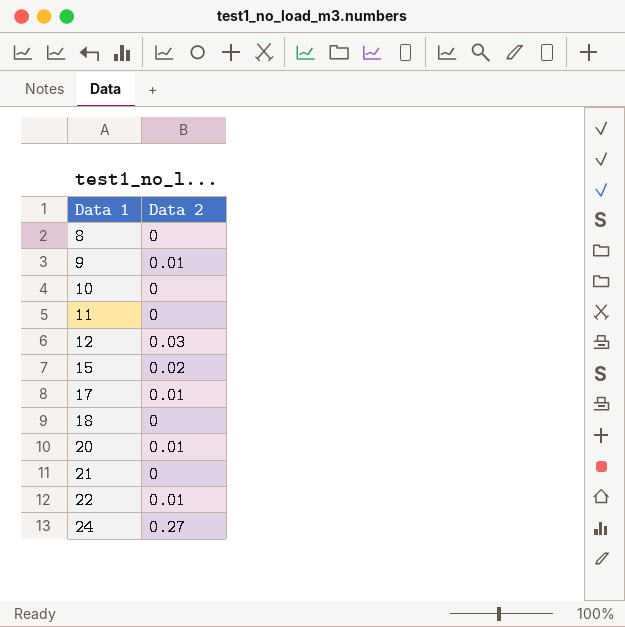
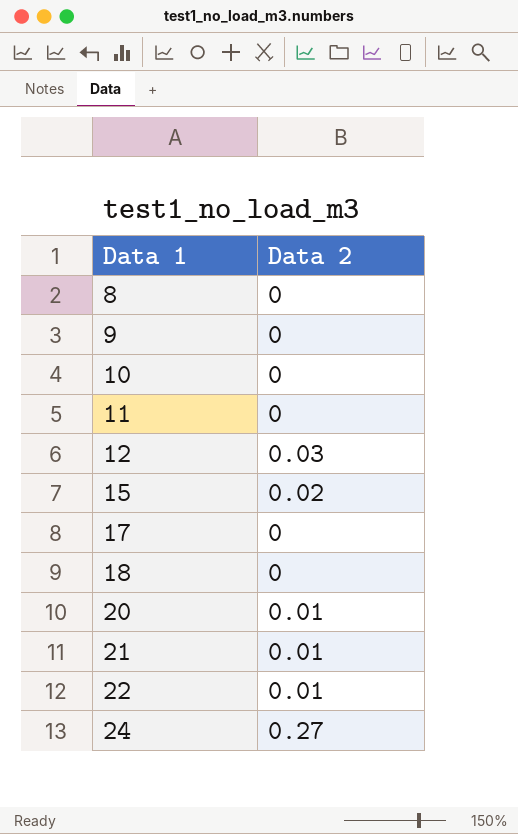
9 | Data 2: 0.01 -> 0
17 | Data 2: 0.01 -> 0
21 | Data 2: 0 -> 0.01

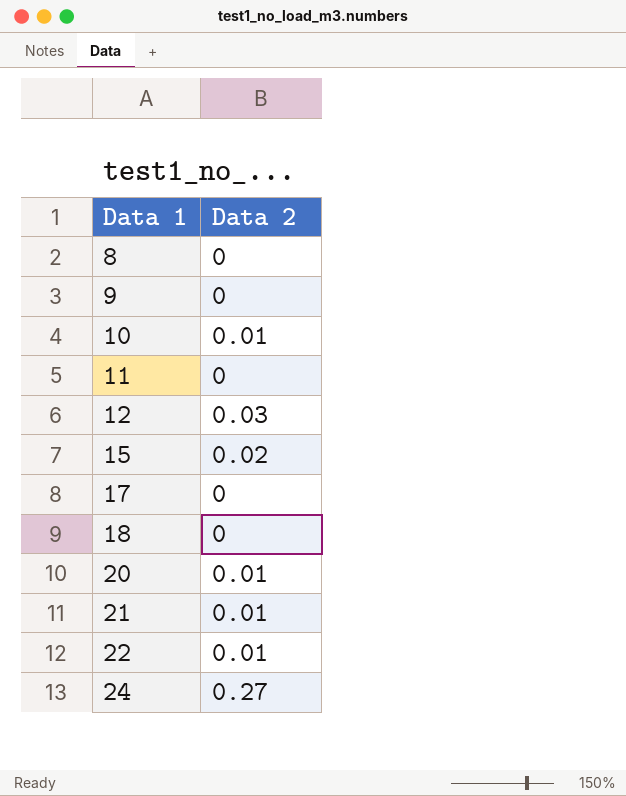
10 | Data 2: 0 -> 0.01

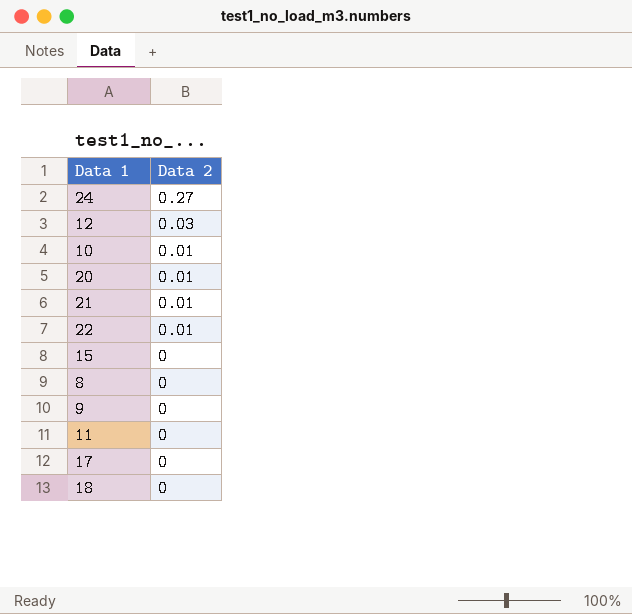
row order: Data 1 ascending -> Data 2 descending
15 | Data 2: 0.02 -> 0

